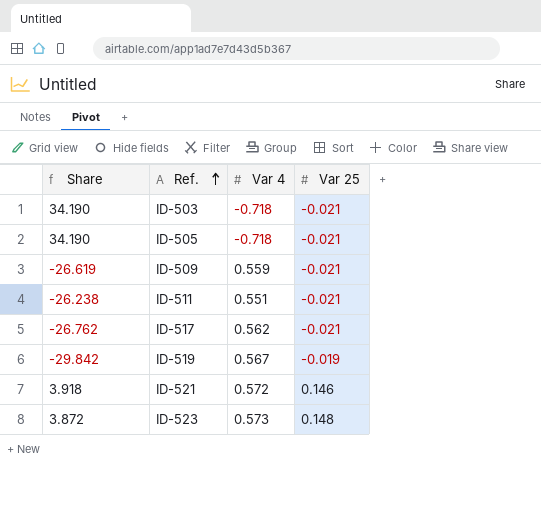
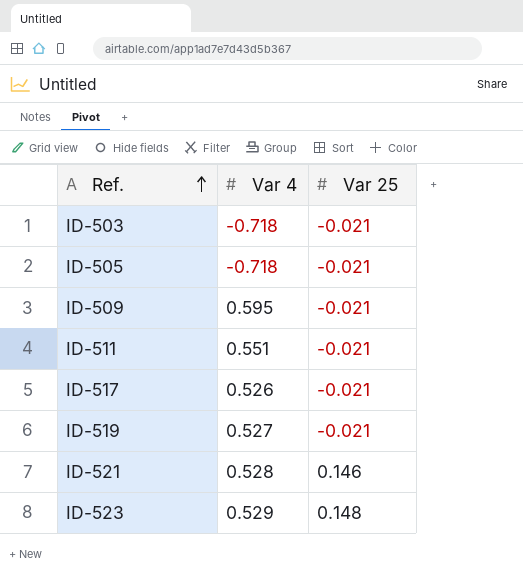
column Share | formula: [Var 4] / [Var 25] -> none
ID-509 | Var 4: 0.559 -> 0.595
ID-517 | Var 4: 0.562 -> 0.526
ID-519 | Var 4: 0.567 -> 0.527
ID-519 | Var 25: -0.019 -> -0.021
ID-521 | Var 4: 0.572 -> 0.528
ID-523 | Var 4: 0.573 -> 0.529

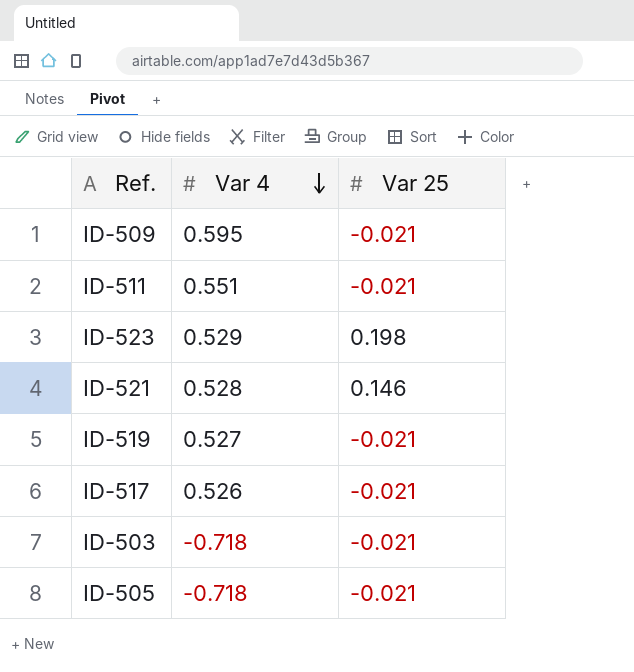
row order: Ref. ascending -> Var 4 descending
ID-523 | Var 25: 0.148 -> 0.198

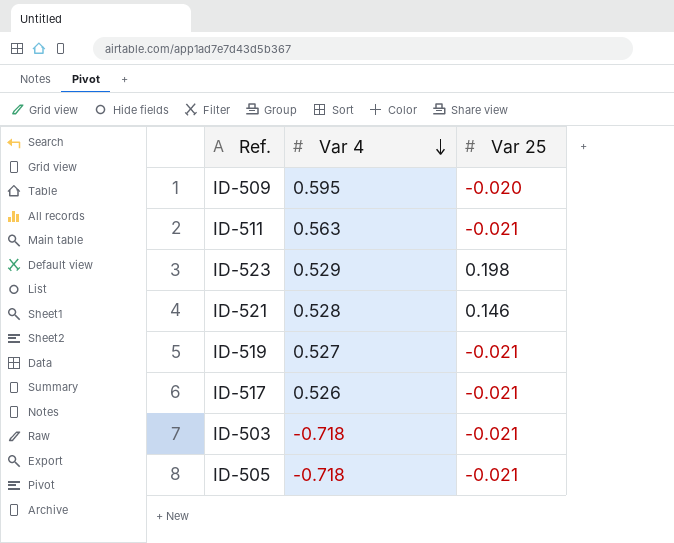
ID-509 | Var 25: -0.021 -> -0.020
ID-511 | Var 4: 0.551 -> 0.563

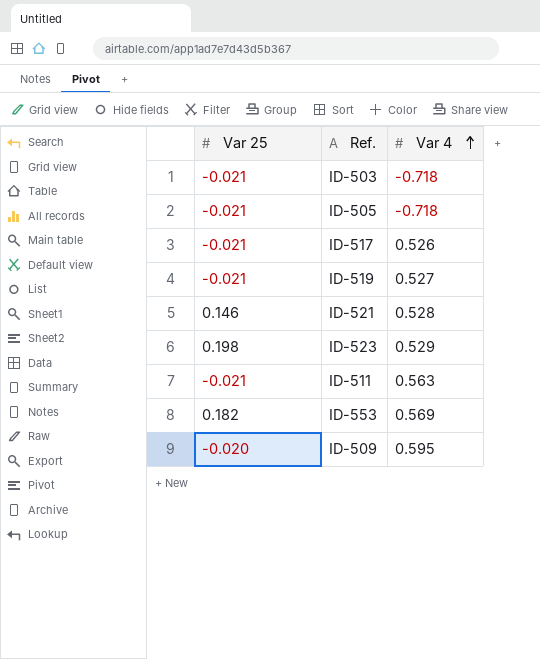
row order: Var 4 descending -> Var 4 ascending
column Var 25 | position: 3 -> 1
row ID-553: none -> 0.182 | 0.569

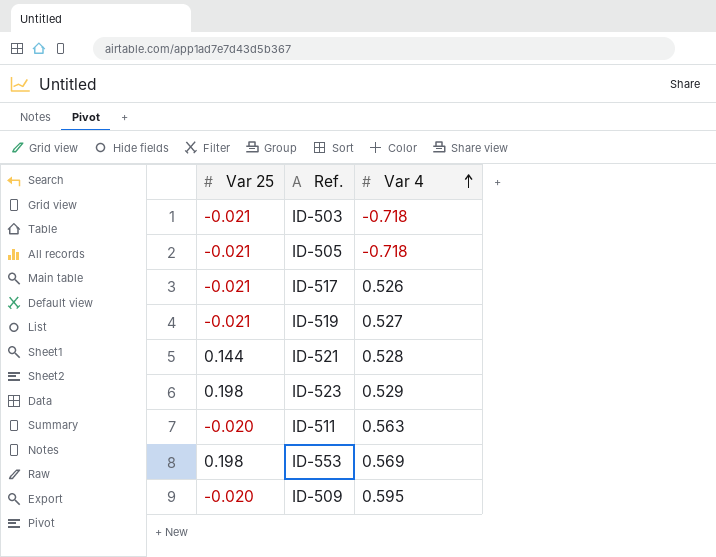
ID-521 | Var 25: 0.146 -> 0.144
ID-511 | Var 25: -0.021 -> -0.020
ID-553 | Var 25: 0.182 -> 0.198

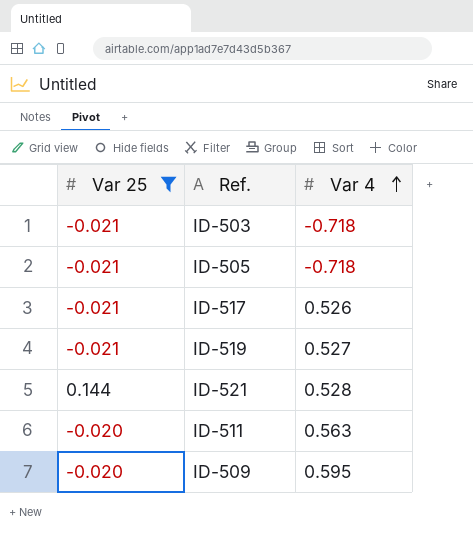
filter: none -> Var 25 != 0.198

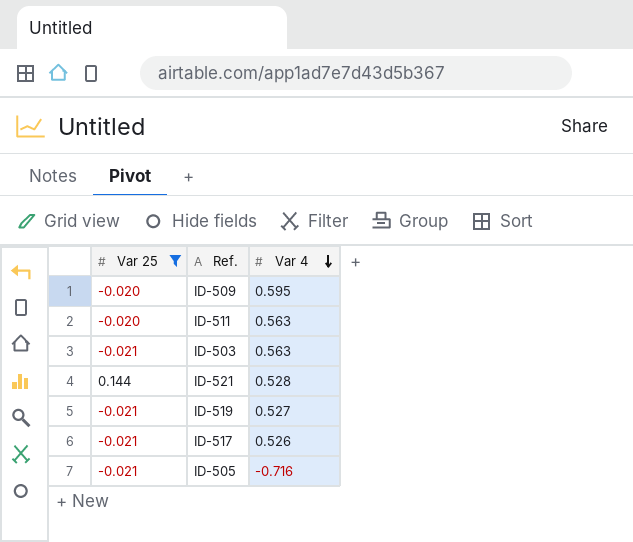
row order: Var 4 ascending -> Var 4 descending
ID-503 | Var 4: -0.718 -> 0.563
ID-505 | Var 4: -0.718 -> -0.716

